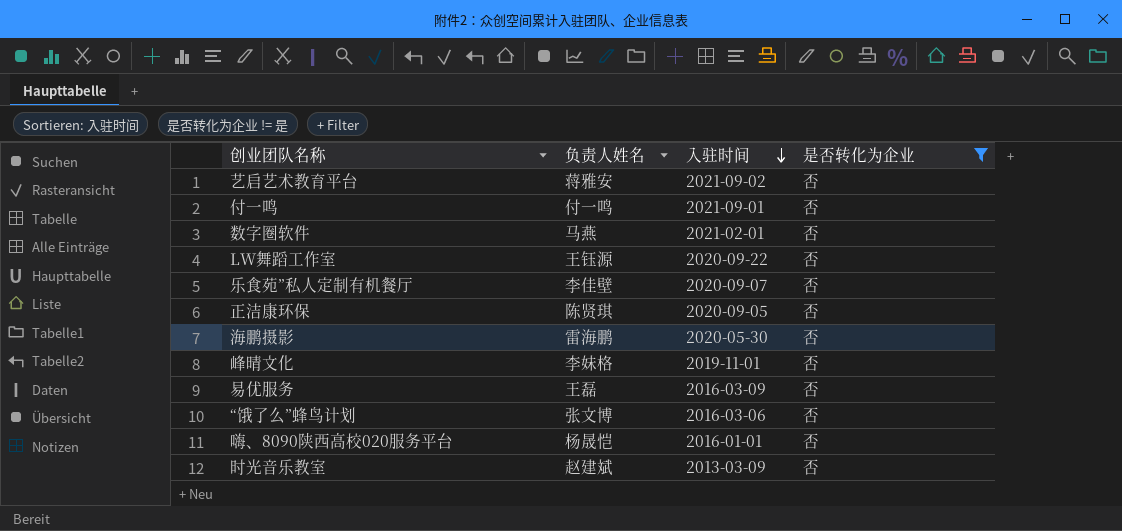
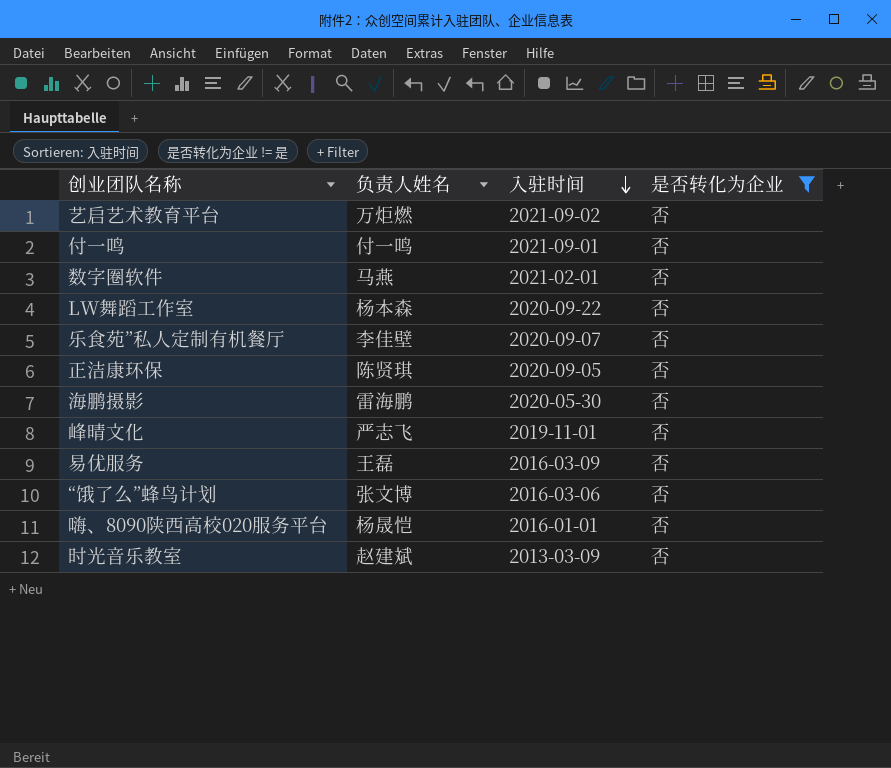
艺启艺术教育平台 | 负责人姓名: 蒋雅安 -> 万炬燃
LW舞蹈工作室 | 负责人姓名: 王钰源 -> 杨本森
峰晴文化 | 负责人姓名: 李妹格 -> 严志飞

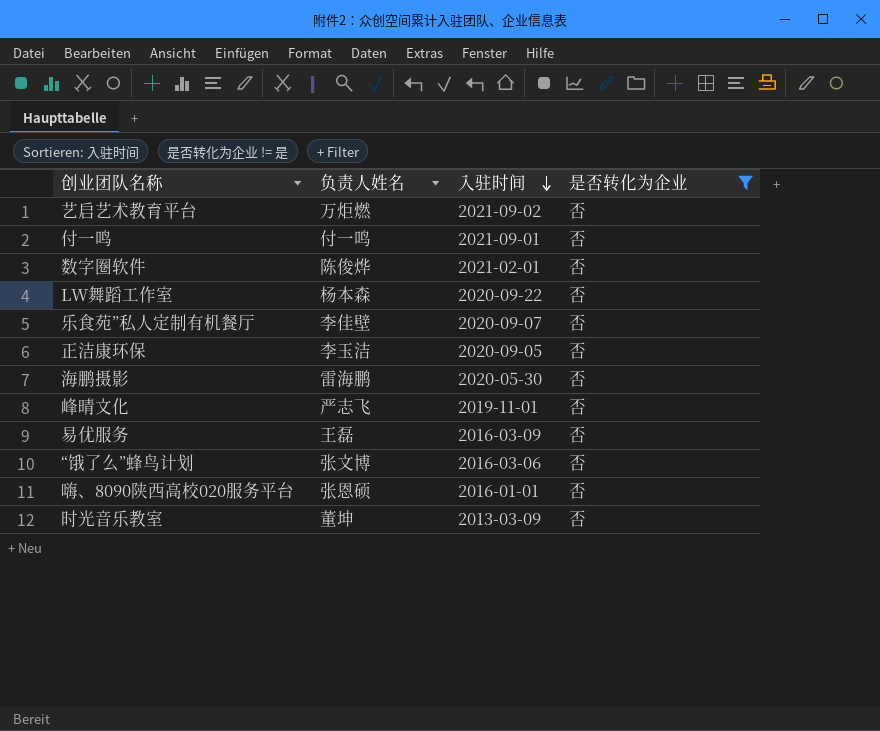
数字圈软件 | 负责人姓名: 马燕 -> 陈俊烨
正洁康环保 | 负责人姓名: 陈贤琪 -> 李玉洁
嗨、8090陕西高校020服务平台 | 负责人姓名: 杨晟恺 -> 张恩硕
时光音乐教室 | 负责人姓名: 赵建斌 -> 董坤

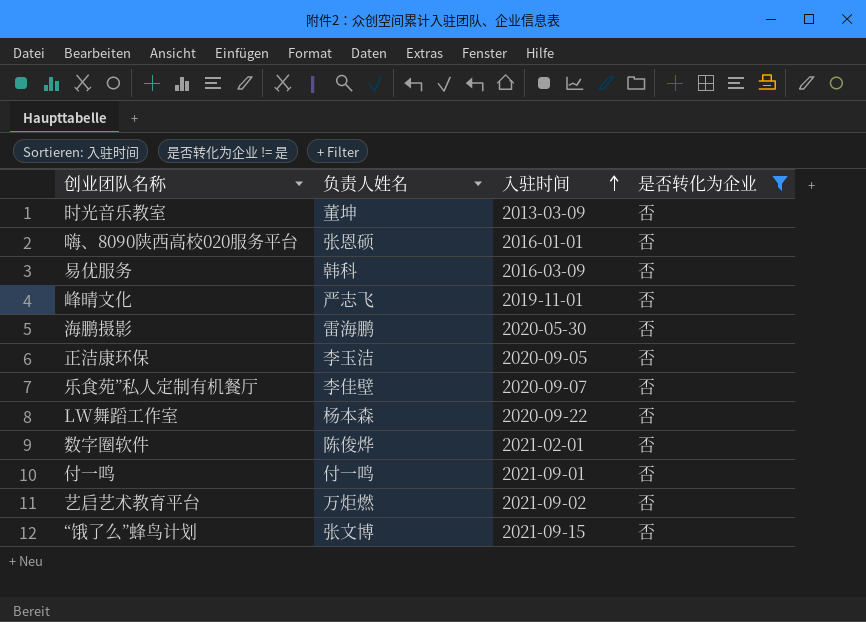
row order: 入驻时间 descending -> 入驻时间 ascending
易优服务 | 负责人姓名: 王磊 -> 韩科
“饿了么”蜂鸟计划 | 入驻时间: 2016-03-06 -> 2021-09-15

